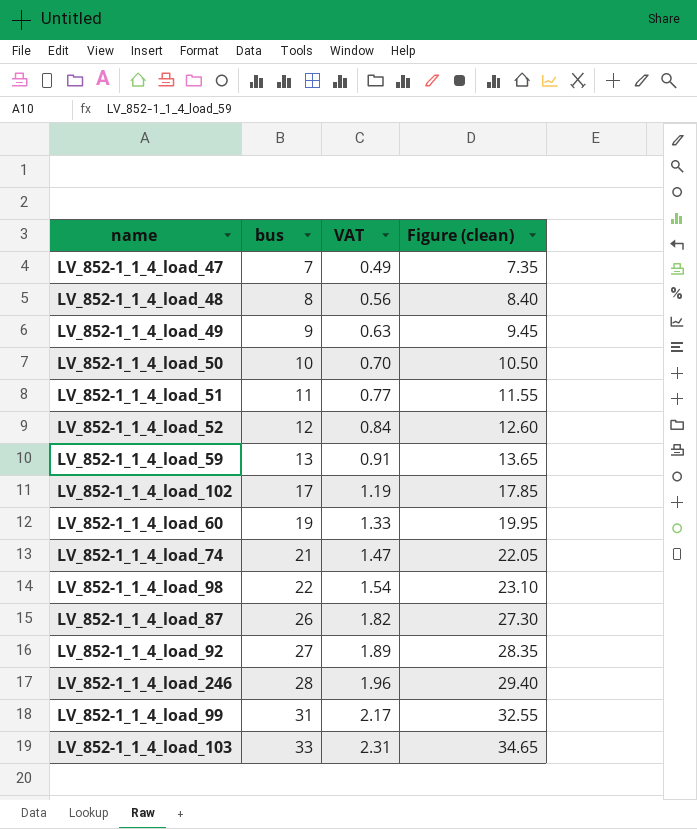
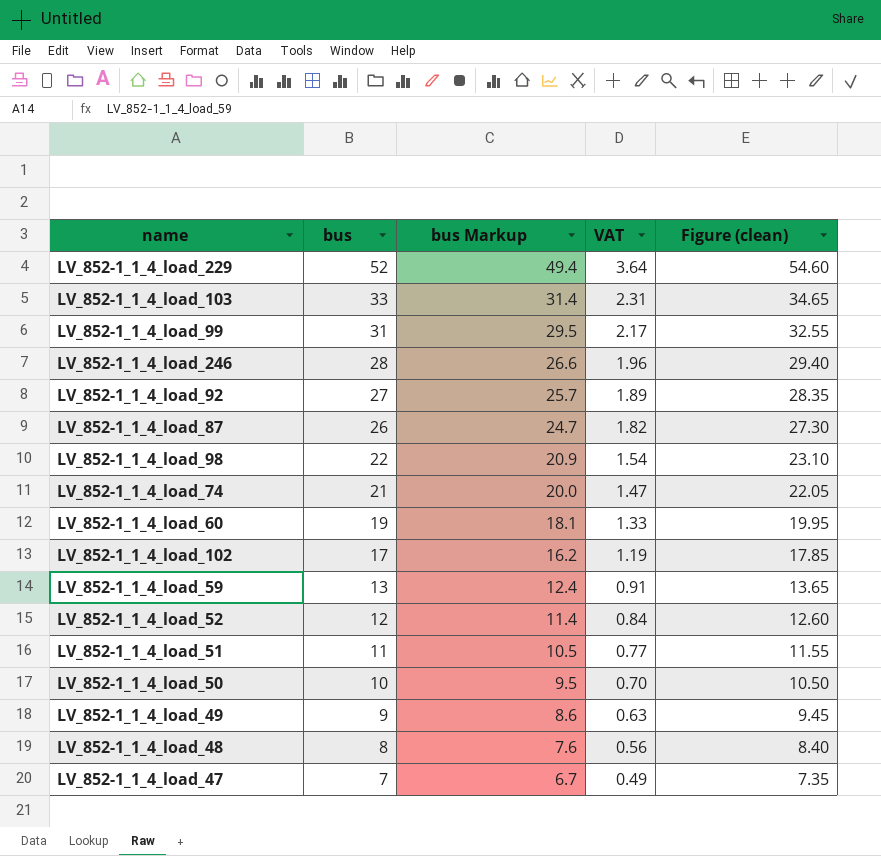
row order: bus ascending -> bus descending
column bus Markup | formula: none -> [bus] * 0.95
row LV_852-1_1_4_load_229: none -> 52 | 49.4 | 3.64 | 54.60

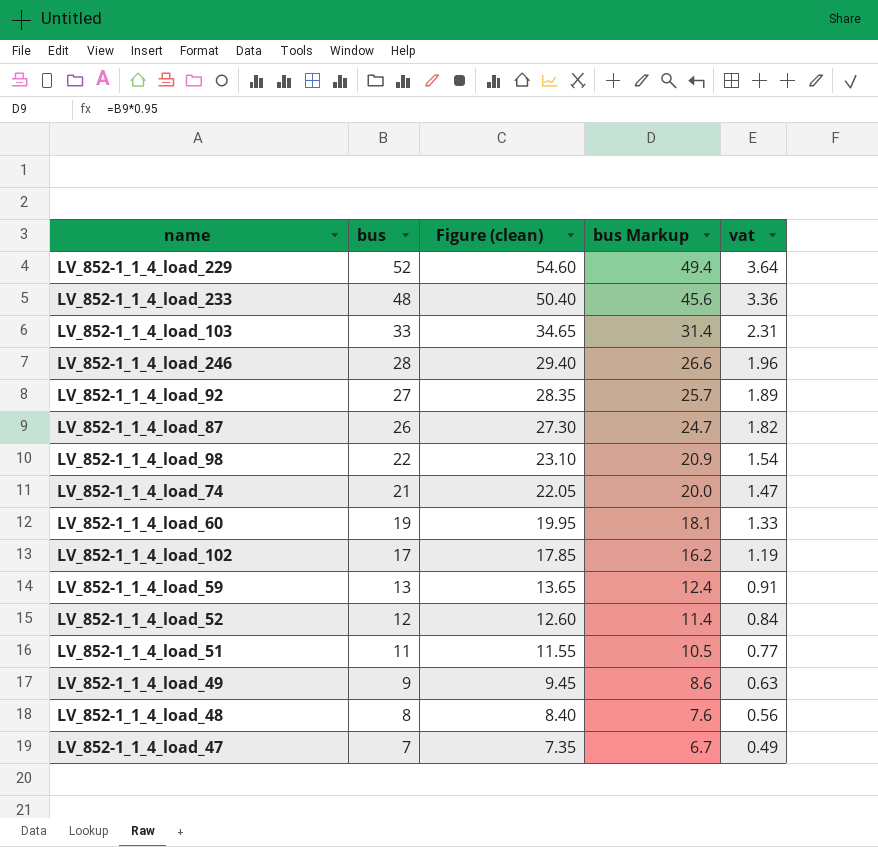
column Figure (clean) | position: 5 -> 3
column name: VAT -> vat
row LV_852-1_1_4_load_99: 31 | 29.5 | 2.17 | 32.55 -> none
row LV_852-1_1_4_load_50: 10 | 9.5 | 0.70 | 10.50 -> none
row LV_852-1_1_4_load_233: none -> 48 | 50.40 | 45.6 | 3.36

